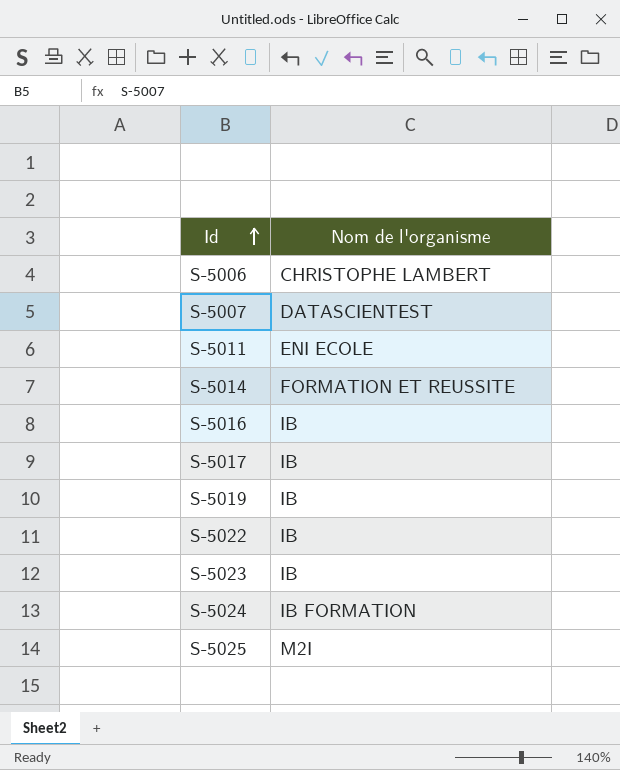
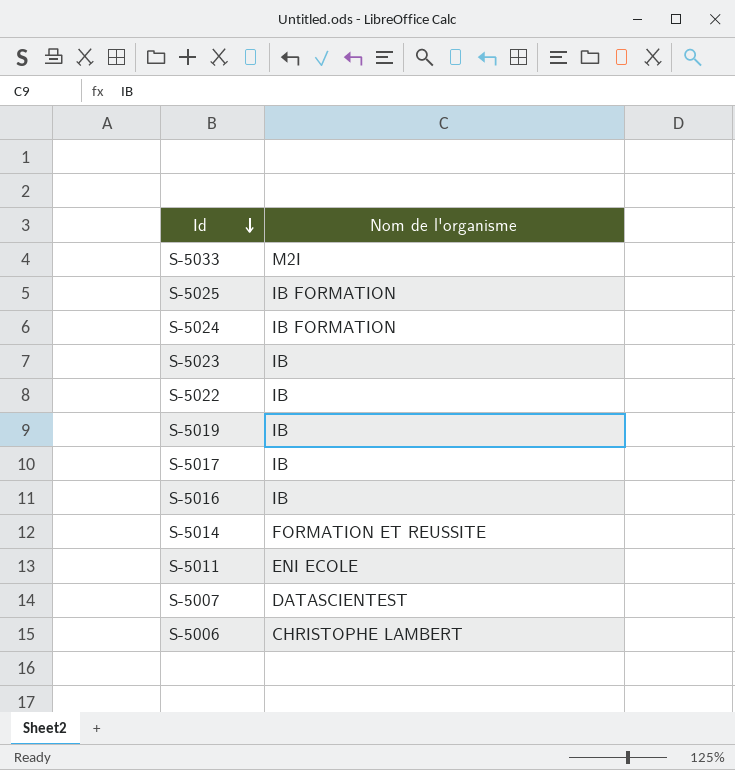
row order: Id ascending -> Id descending
row S-5033: none -> M2I
S-5025 | Nom de l'organisme: M2I -> IB FORMATION

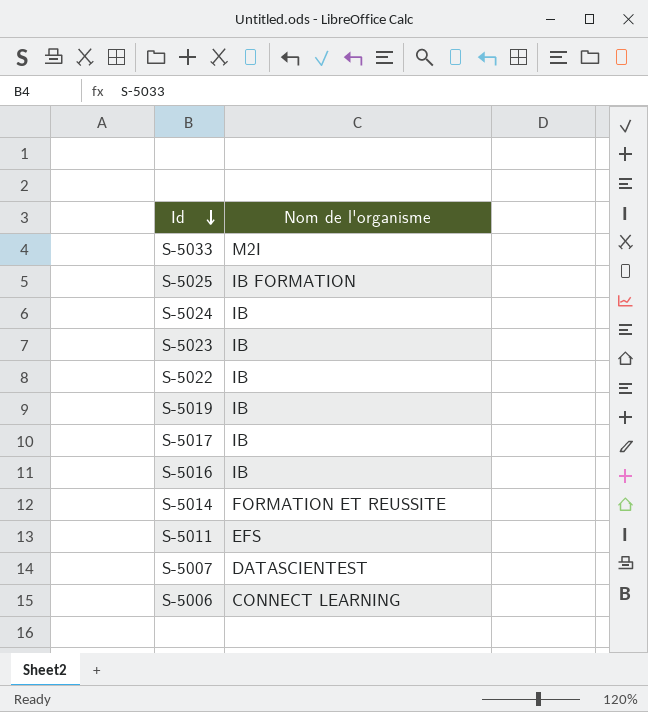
S-5024 | Nom de l'organisme: IB FORMATION -> IB
S-5011 | Nom de l'organisme: ENI ECOLE -> EFS
S-5006 | Nom de l'organisme: CHRISTOPHE LAMBERT -> CONNECT LEARNING

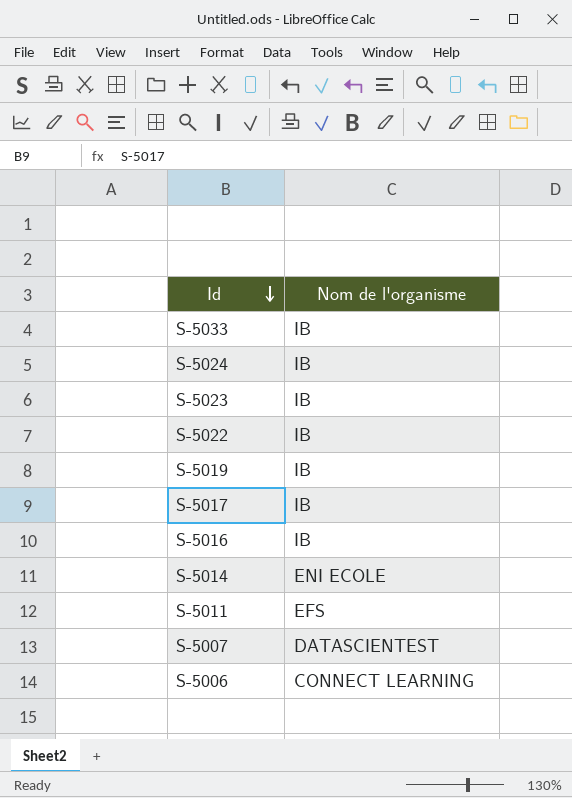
row S-5025: IB FORMATION -> none
S-5033 | Nom de l'organisme: M2I -> IB
S-5014 | Nom de l'organisme: FORMATION ET REUSSITE -> ENI ECOLE

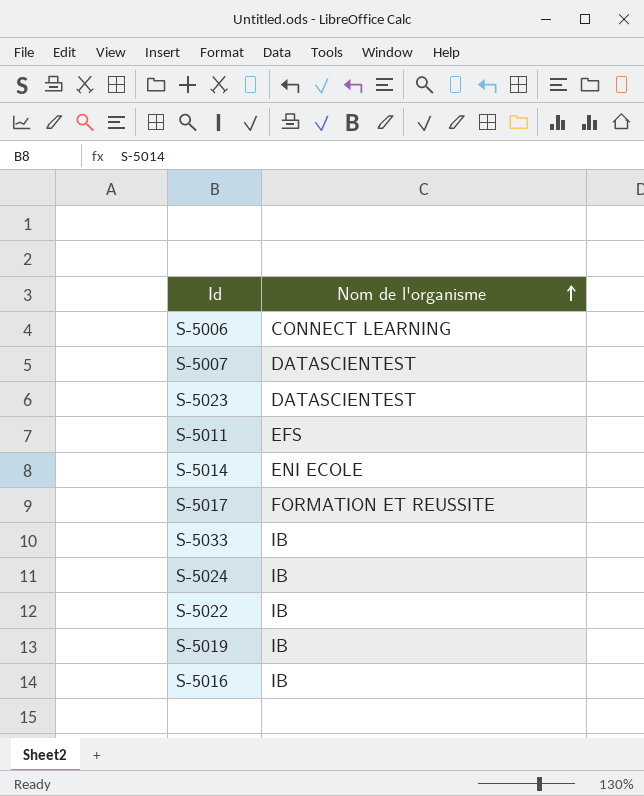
row order: Id descending -> Nom de l'organisme ascending
S-5023 | Nom de l'organisme: IB -> DATASCIENTEST
S-5017 | Nom de l'organisme: IB -> FORMATION ET REUSSITE

